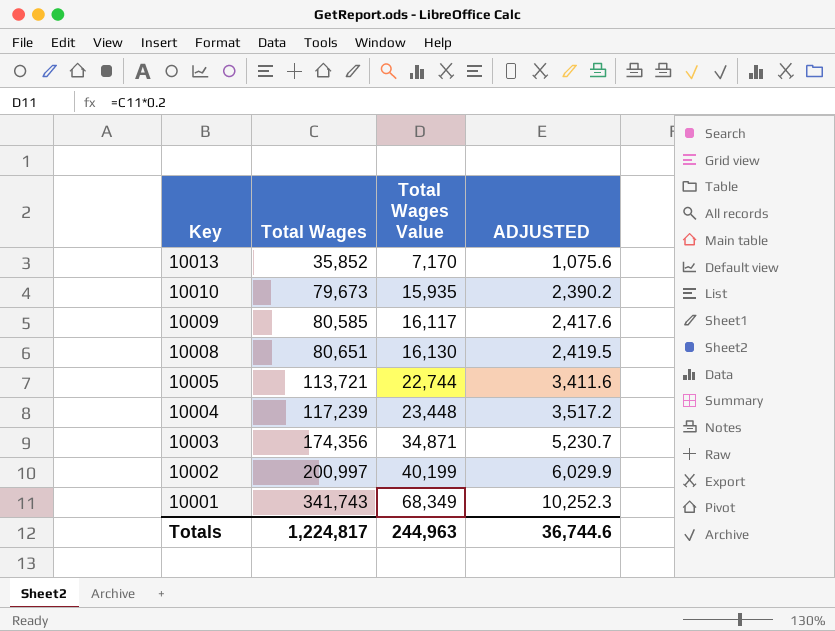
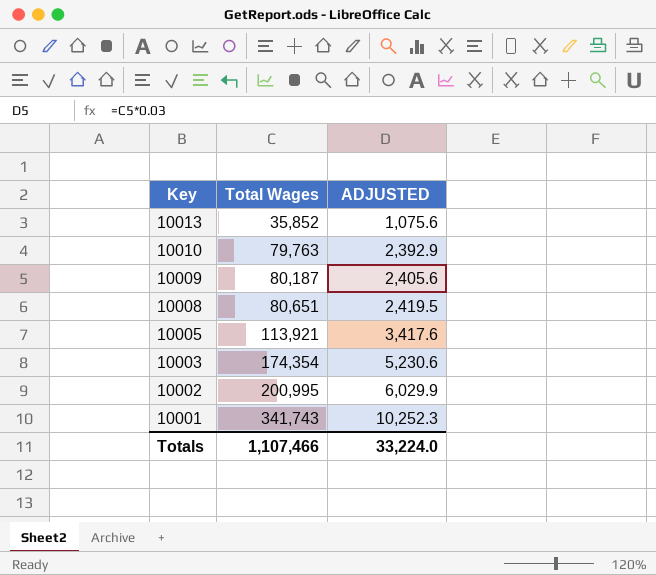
column Total Wages Value | formula: [Total Wages] * 0.2 -> none
row 10004: 117,239 | 23,448 | 3,517.2 -> none
10010 | Total Wages: 79,673 -> 79,763
10010 | ADJUSTED: 2,390.2 -> 2,392.9
10009 | Total Wages: 80,585 -> 80,187
10009 | ADJUSTED: 2,417.6 -> 2,405.6
10005 | Total Wages: 113,721 -> 113,921
10005 | ADJUSTED: 3,411.6 -> 3,417.6
10003 | Total Wages: 174,356 -> 174,354
10003 | ADJUSTED: 5,230.7 -> 5,230.6
10002 | Total Wages: 200,997 -> 200,995
Totals | Total Wages: 1,224,817 -> 1,107,466
Totals | ADJUSTED: 36,744.6 -> 33,224.0

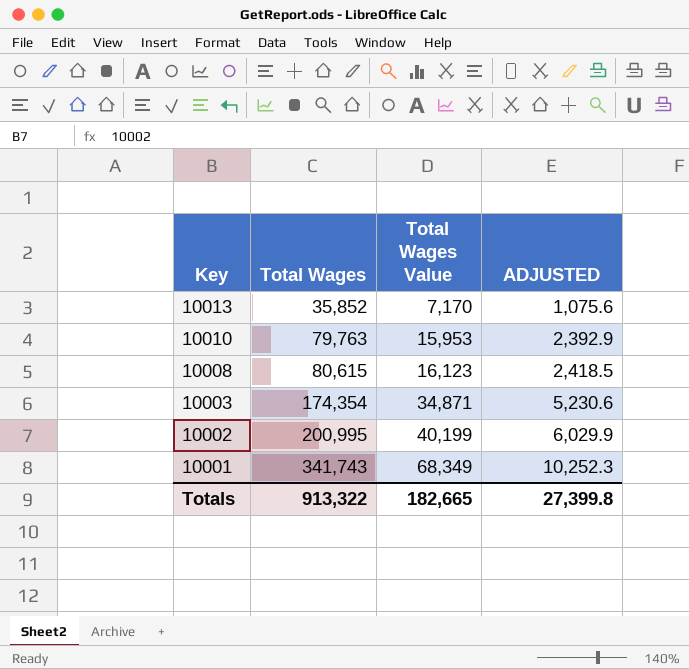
column Total Wages Value | formula: none -> [Total Wages] * 0.2
row 10009: 80,187 | 2,405.6 -> none
row 10005: 113,921 | 3,417.6 -> none
10008 | Total Wages: 80,651 -> 80,615
10008 | ADJUSTED: 2,419.5 -> 2,418.5
Totals | Total Wages: 1,107,466 -> 913,322
Totals | ADJUSTED: 33,224.0 -> 27,399.8

